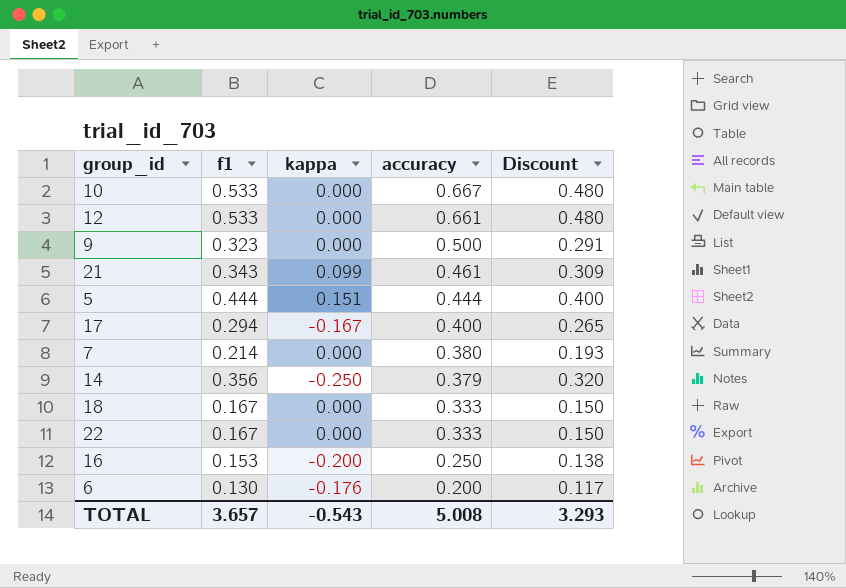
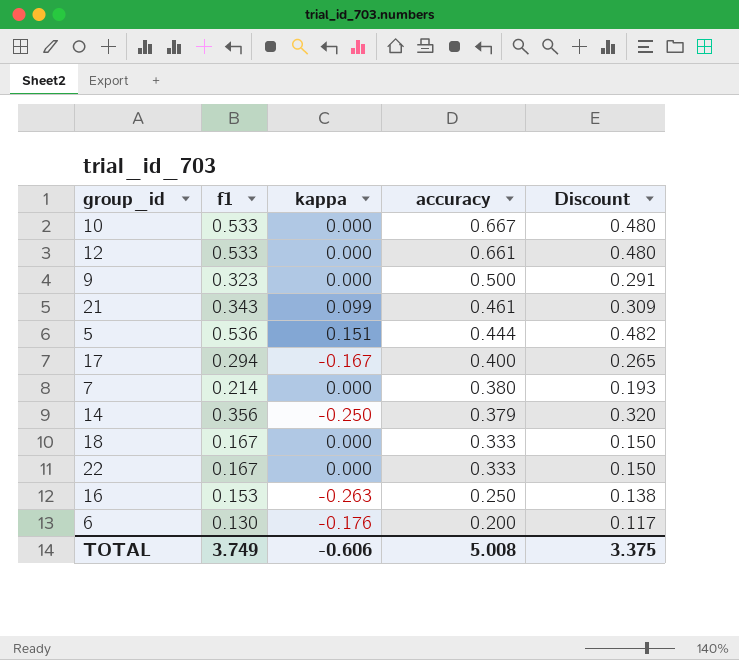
5 | f1: 0.444 -> 0.536
5 | Discount: 0.400 -> 0.482
16 | kappa: -0.200 -> -0.263
TOTAL | f1: 3.657 -> 3.749
TOTAL | kappa: -0.543 -> -0.606
TOTAL | Discount: 3.293 -> 3.375

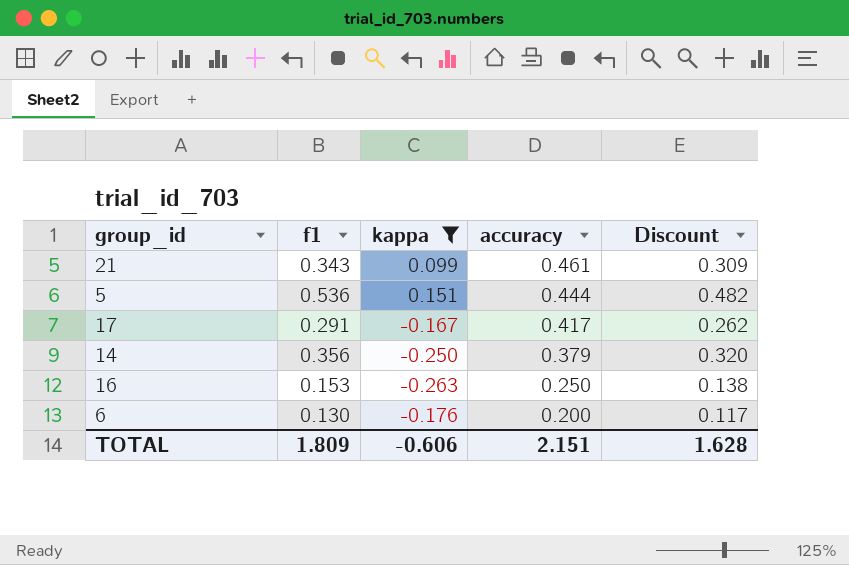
filter: none -> kappa != 0.000
17 | f1: 0.294 -> 0.291
17 | accuracy: 0.400 -> 0.417
17 | Discount: 0.265 -> 0.262
TOTAL | f1: 3.749 -> 1.809
TOTAL | accuracy: 5.008 -> 2.151
TOTAL | Discount: 3.375 -> 1.628

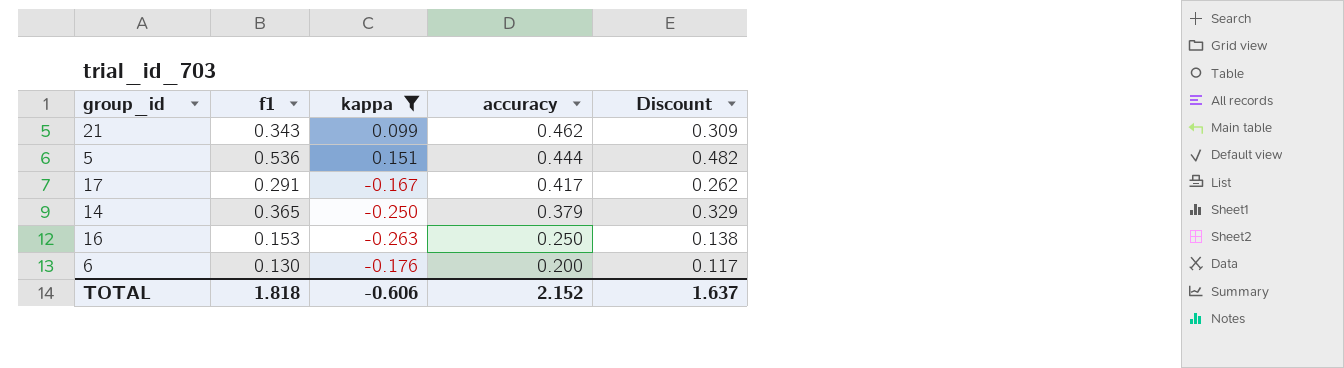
21 | accuracy: 0.461 -> 0.462
14 | f1: 0.356 -> 0.365
14 | Discount: 0.320 -> 0.329
TOTAL | f1: 1.809 -> 1.818
TOTAL | accuracy: 2.151 -> 2.152
TOTAL | Discount: 1.628 -> 1.637

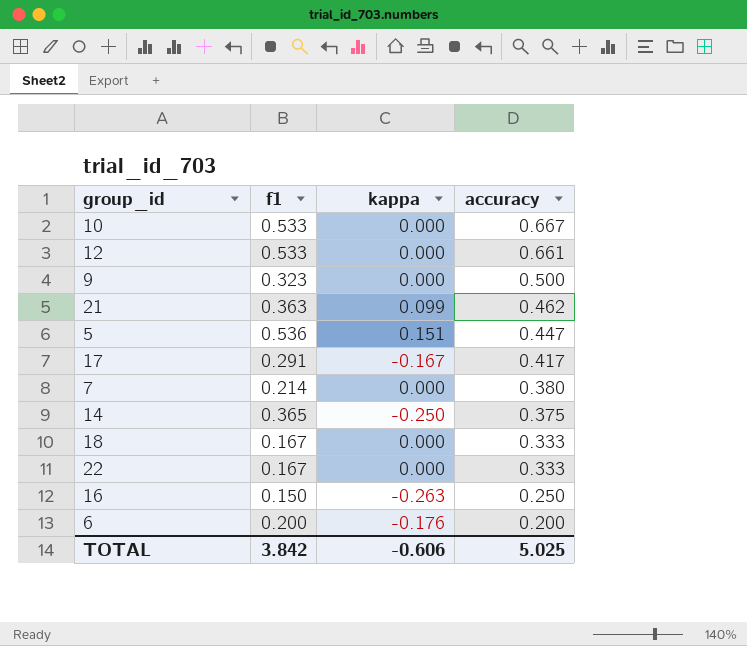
filter: kappa != 0.000 -> none
column Discount | formula: [f1] * 0.9 -> none
21 | f1: 0.343 -> 0.363
5 | accuracy: 0.444 -> 0.447
14 | accuracy: 0.379 -> 0.375
16 | f1: 0.153 -> 0.150
6 | f1: 0.130 -> 0.200
TOTAL | f1: 1.818 -> 3.842
TOTAL | accuracy: 2.152 -> 5.025

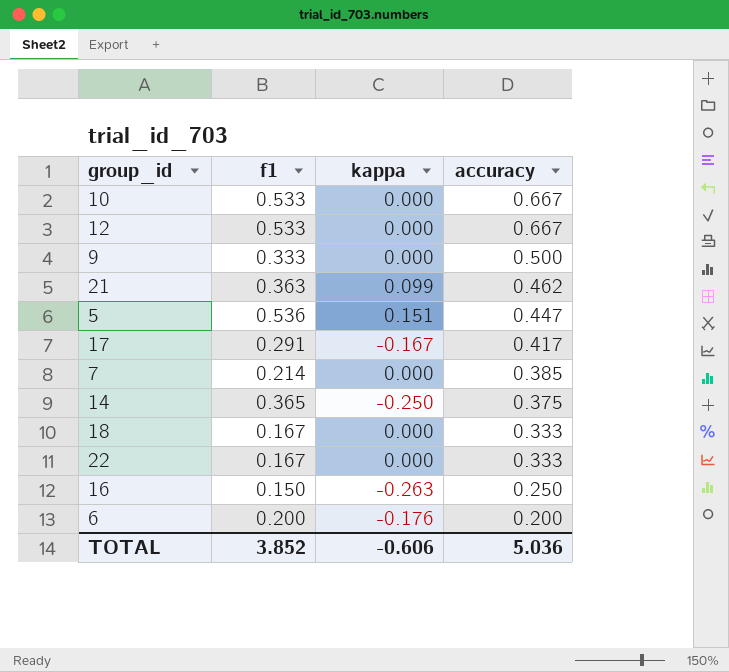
12 | accuracy: 0.661 -> 0.667
9 | f1: 0.323 -> 0.333
7 | accuracy: 0.380 -> 0.385
TOTAL | f1: 3.842 -> 3.852
TOTAL | accuracy: 5.025 -> 5.036

